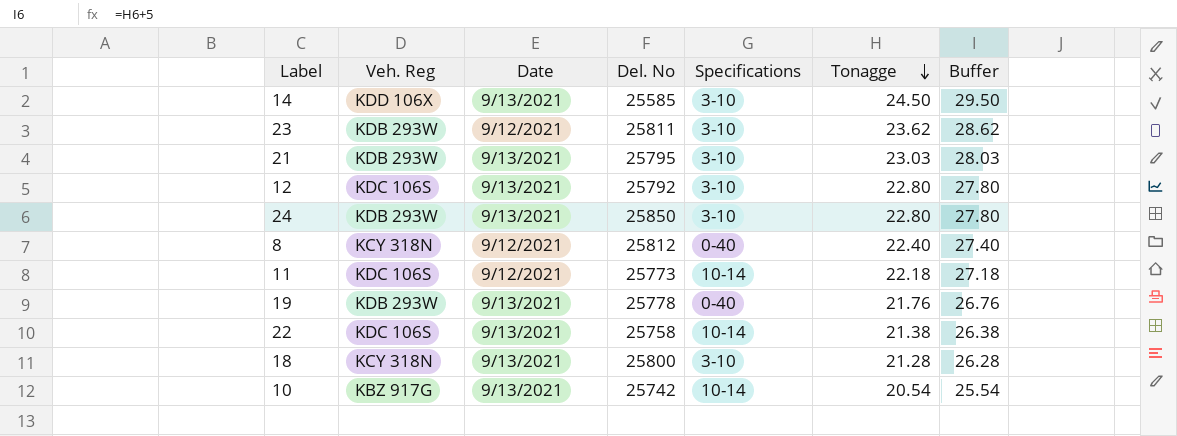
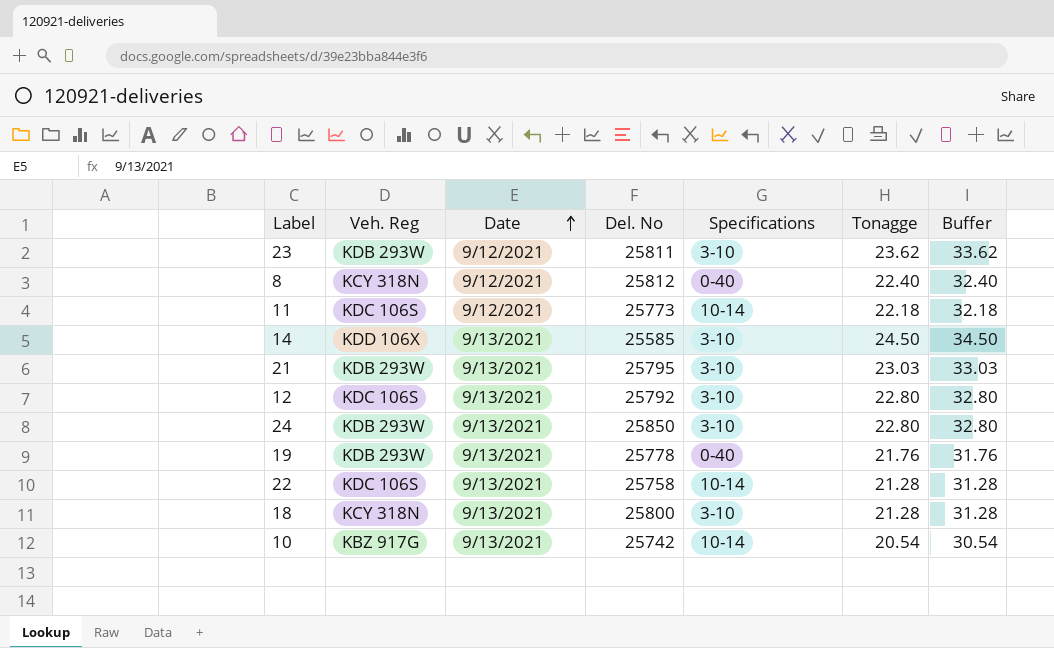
row order: Tonagge descending -> Date ascending
column Buffer | formula: [Tonagge] + 5 -> [Tonagge] + 10
22 | Tonagge: 21.38 -> 21.28

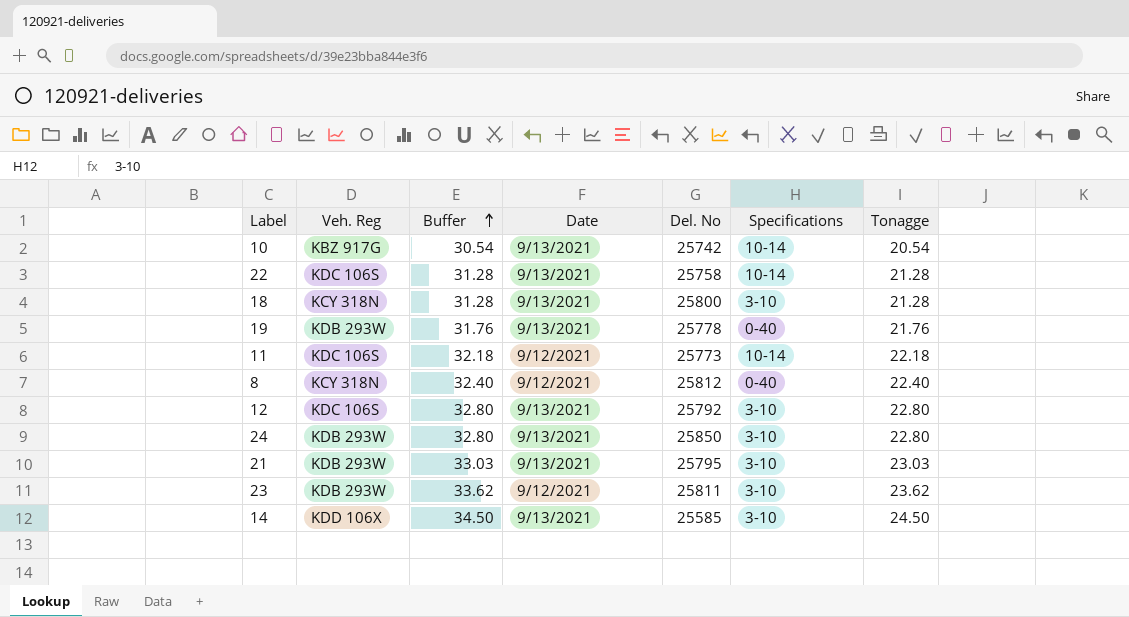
row order: Date ascending -> Buffer ascending
column Buffer | position: 7 -> 3

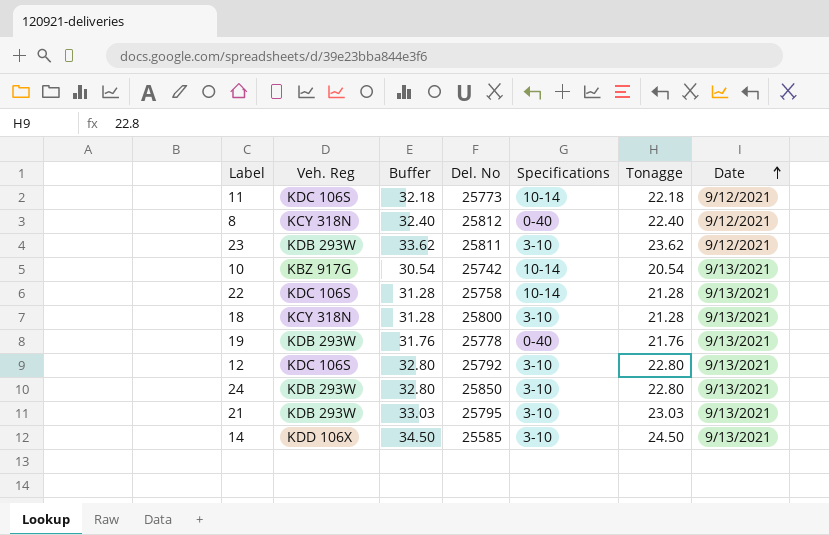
row order: Buffer ascending -> Date ascending
column Date | position: 4 -> 7

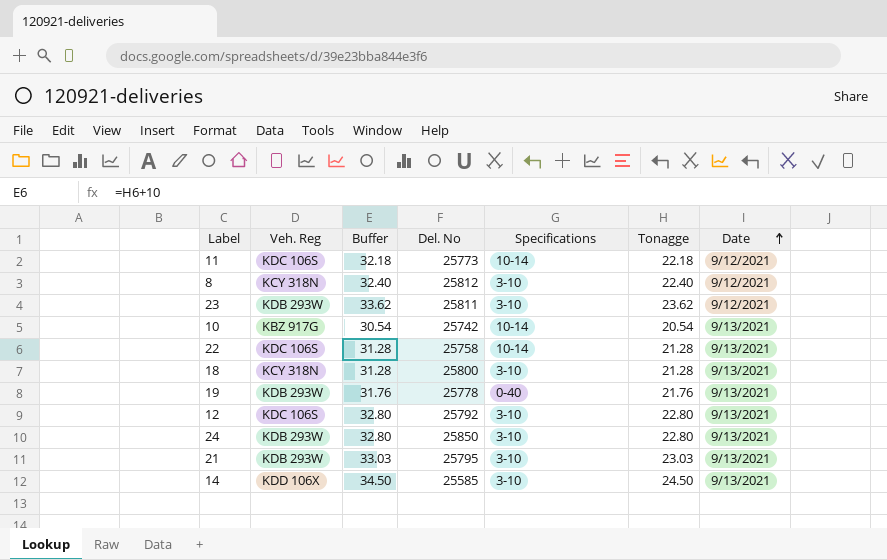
8 | Specifications: 0-40 -> 3-10

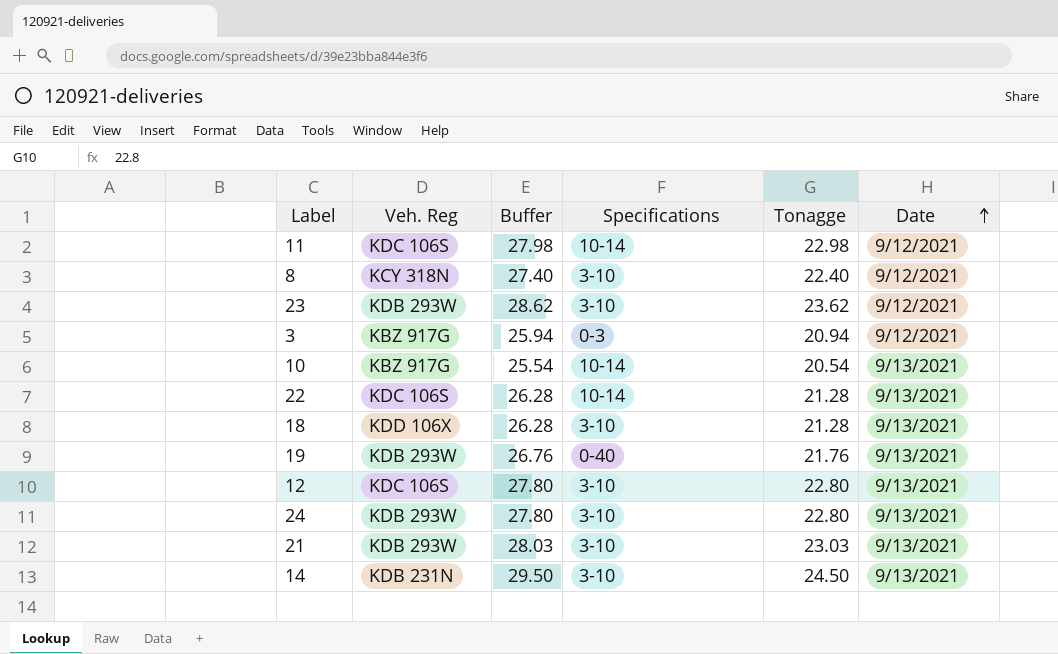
column Del. No | position: 4 -> none
column Buffer | formula: [Tonagge] + 10 -> [Tonagge] + 5
11 | Tonagge: 22.18 -> 22.98
row 3: none -> KBZ 917G | 25.94 | 0-3 | 20.94 | 9/12/2021
18 | Veh. Reg: KCY 318N -> KDD 106X
14 | Veh. Reg: KDD 106X -> KDB 231N

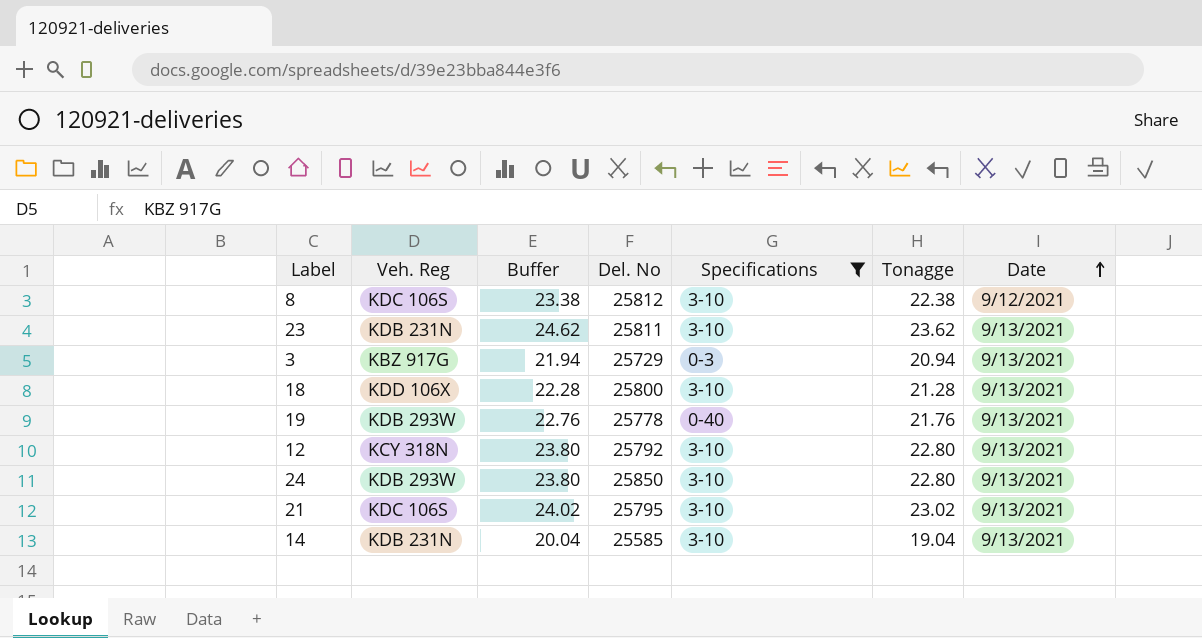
filter: none -> Specifications != 10-14
column Buffer | formula: [Tonagge] + 5 -> [Tonagge] + 1
column Del. No | position: none -> 4
8 | Veh. Reg: KCY 318N -> KDC 106S
8 | Tonagge: 22.40 -> 22.38
23 | Veh. Reg: KDB 293W -> KDB 231N
23 | Date: 9/12/2021 -> 9/13/2021
3 | Date: 9/12/2021 -> 9/13/2021
12 | Veh. Reg: KDC 106S -> KCY 318N
21 | Veh. Reg: KDB 293W -> KDC 106S
21 | Tonagge: 23.03 -> 23.02
14 | Tonagge: 24.50 -> 19.04

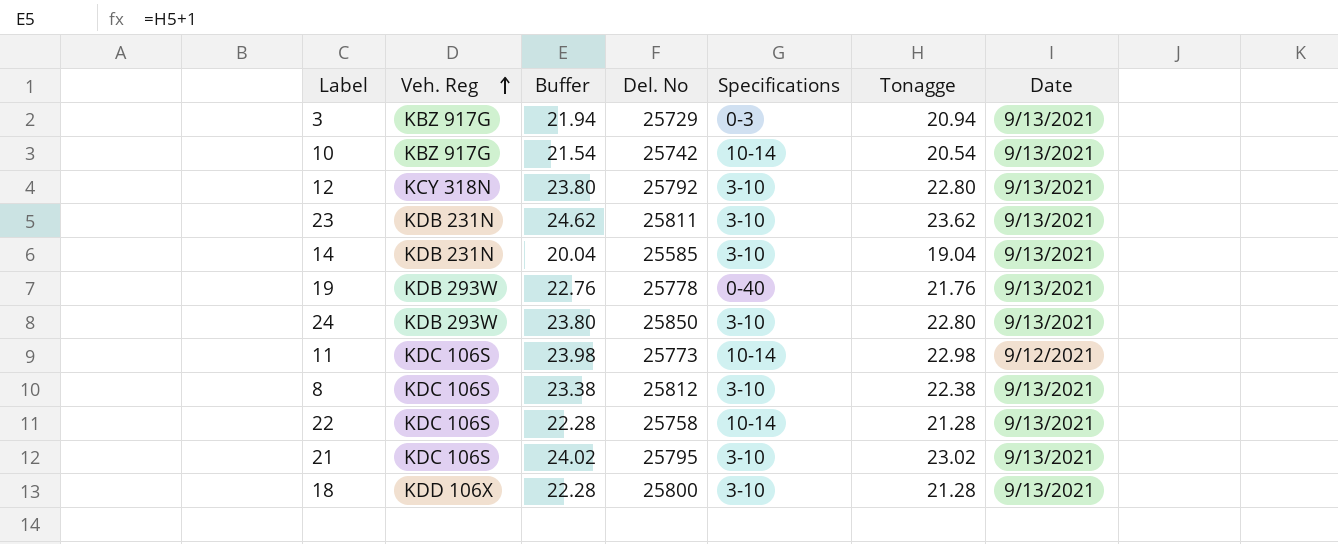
filter: Specifications != 10-14 -> none
row order: Date ascending -> Veh. Reg ascending
8 | Date: 9/12/2021 -> 9/13/2021

